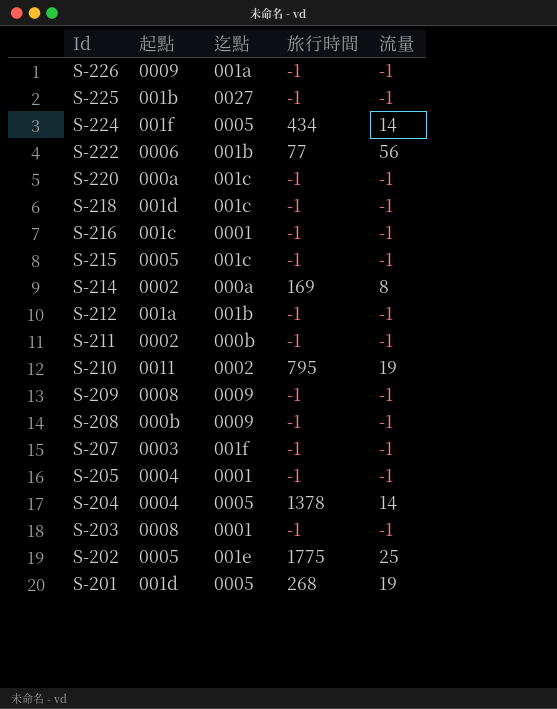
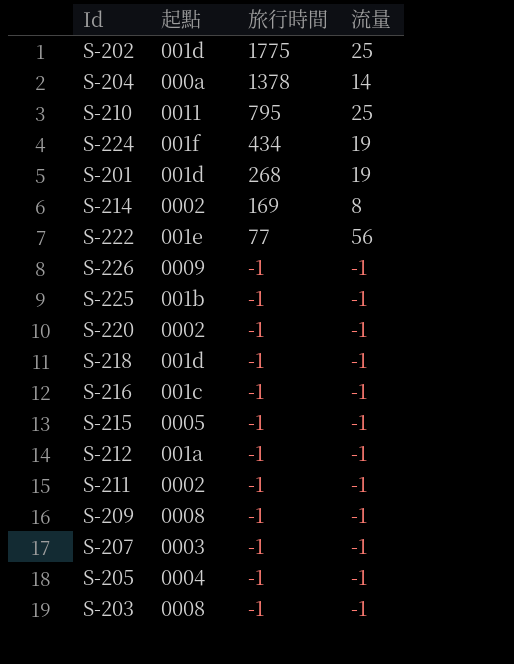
row order: Id descending -> 旅行時間 descending
column 迄點 | position: 3 -> none
row S-208: 000b | 0009 | -1 | -1 -> none
S-202 | 起點: 0005 -> 001d
S-204 | 起點: 0004 -> 000a
S-210 | 流量: 19 -> 25
S-224 | 流量: 14 -> 19
S-222 | 起點: 0006 -> 001e
S-220 | 起點: 000a -> 0002

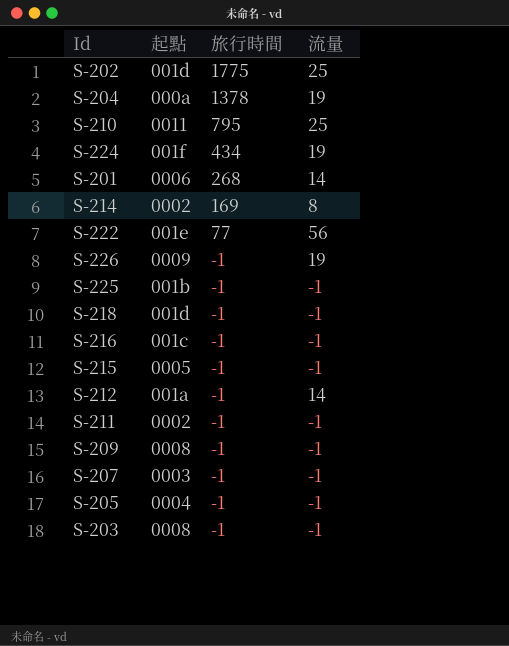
row S-220: 0002 | -1 | -1 -> none
S-204 | 流量: 14 -> 19
S-201 | 起點: 001d -> 0006
S-201 | 流量: 19 -> 14
S-226 | 流量: -1 -> 19
S-212 | 流量: -1 -> 14

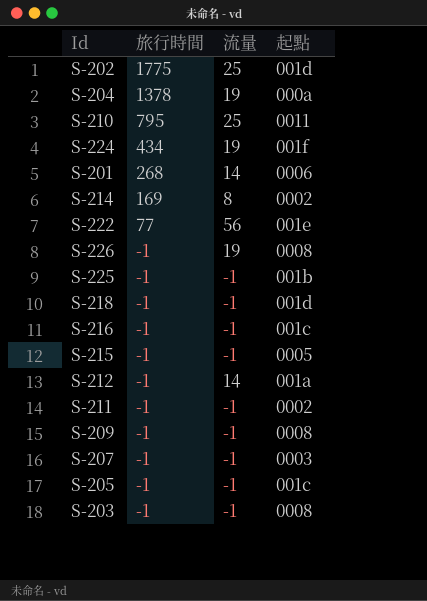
column 起點 | position: 2 -> 4
S-226 | 起點: 0009 -> 0008
S-205 | 起點: 0004 -> 001c

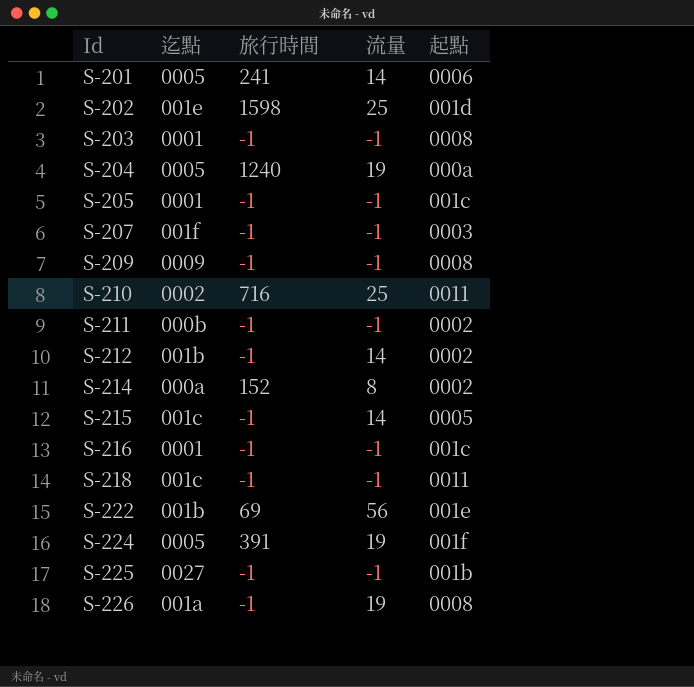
row order: 旅行時間 descending -> Id ascending
column 迄點 | position: none -> 2
S-201 | 旅行時間: 268 -> 241
S-202 | 旅行時間: 1775 -> 1598
S-204 | 旅行時間: 1378 -> 1240
S-210 | 旅行時間: 795 -> 716
S-212 | 起點: 001a -> 0002
S-214 | 旅行時間: 169 -> 152
S-215 | 流量: -1 -> 14
S-218 | 起點: 001d -> 0011
S-222 | 旅行時間: 77 -> 69
S-224 | 旅行時間: 434 -> 391

